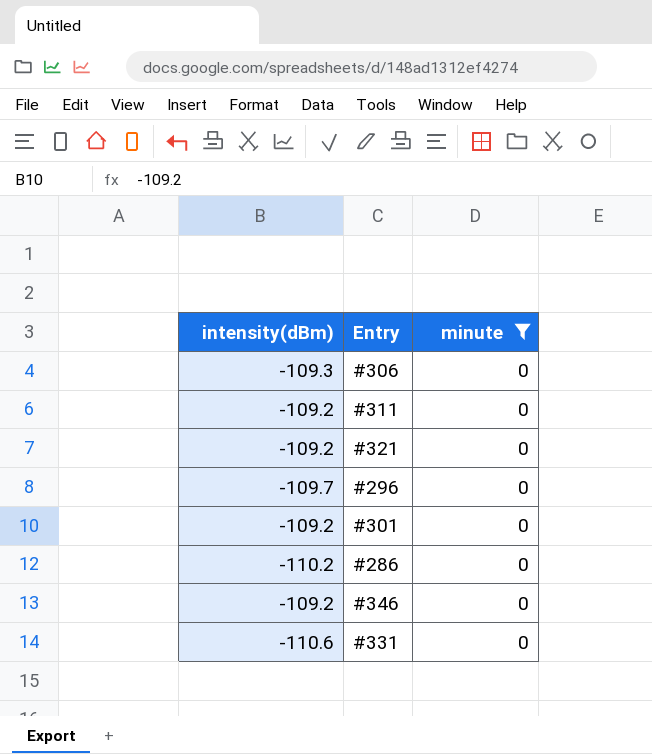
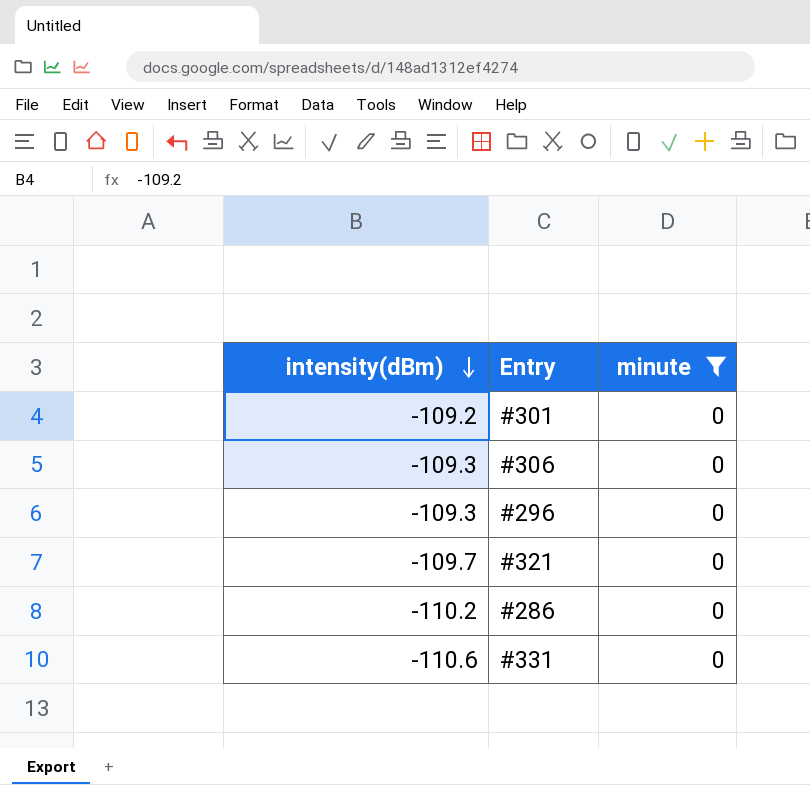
row order: none -> intensity(dBm) descending
row #311: -109.2 | 0 -> none
row #346: -109.2 | 0 -> none
#296 | intensity(dBm): -109.7 -> -109.3
#321 | intensity(dBm): -109.2 -> -109.7

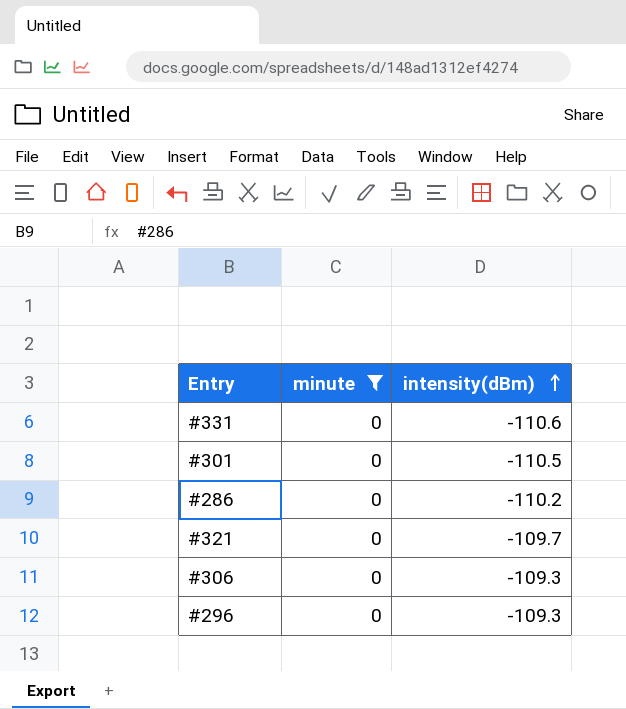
row order: intensity(dBm) descending -> intensity(dBm) ascending
column intensity(dBm) | position: 1 -> 3
#301 | intensity(dBm): -109.2 -> -110.5

